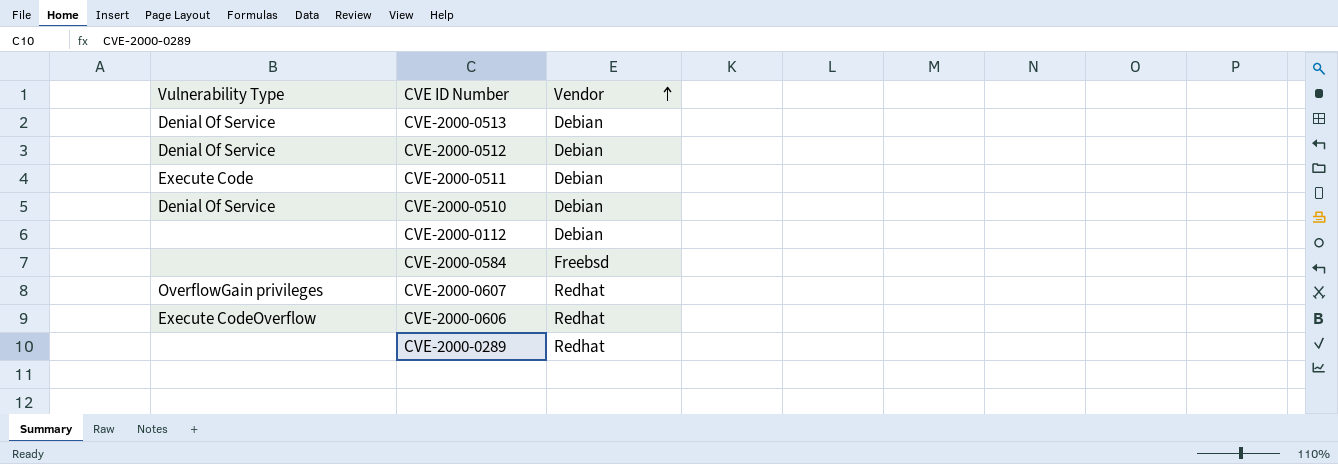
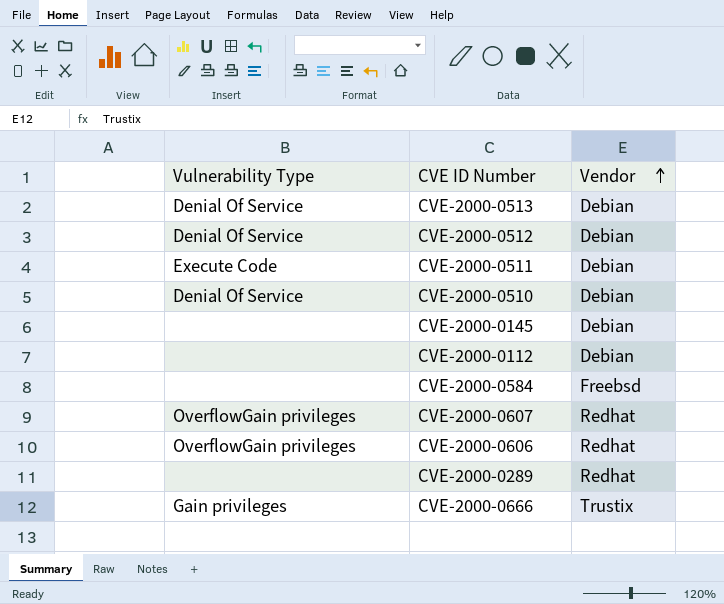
row CVE-2000-0145: none -> none | Debian
CVE-2000-0606 | Vulnerability Type: Execute CodeOverflow -> OverflowGain privileges
row CVE-2000-0666: none -> Gain privileges | Trustix

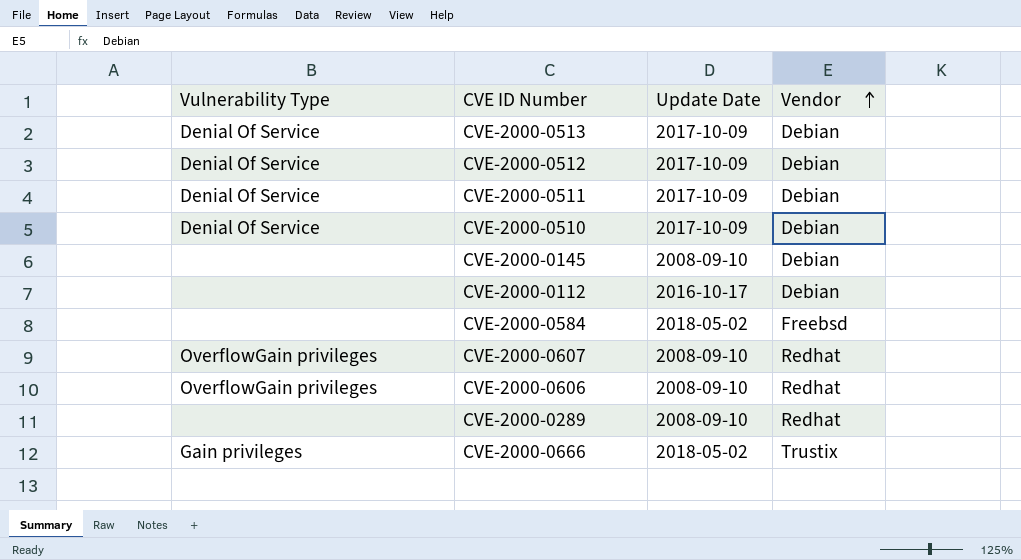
column Update Date | position: none -> 3
CVE-2000-0511 | Vulnerability Type: Execute Code -> Denial Of Service

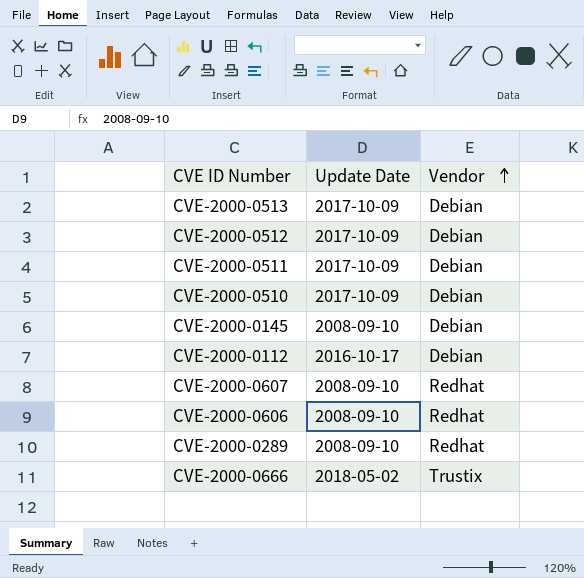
column Vulnerability Type | position: 1 -> none
row CVE-2000-0584: none | 2018-05-02 | Freebsd -> none

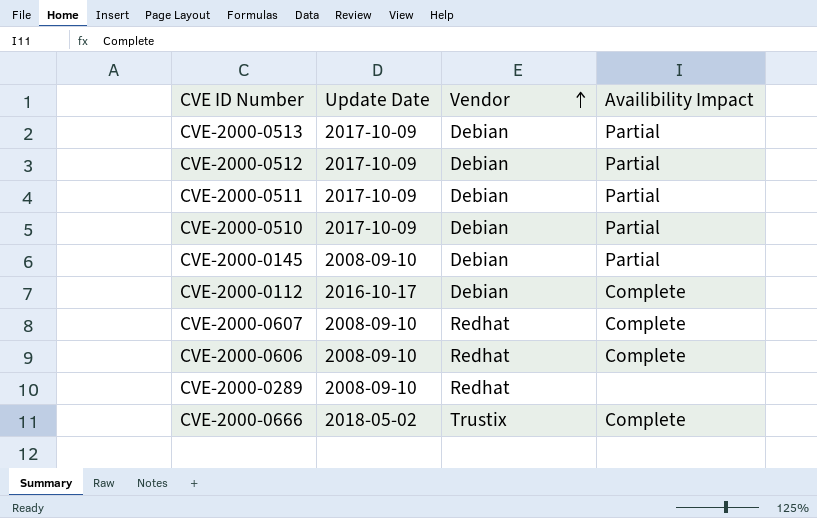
column Availibility Impact | position: none -> 4

